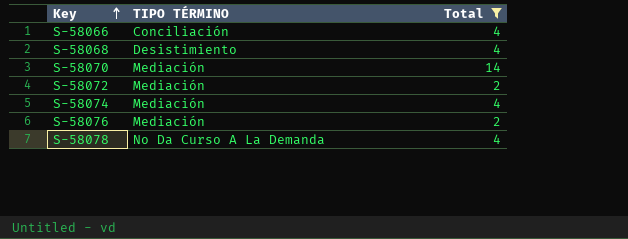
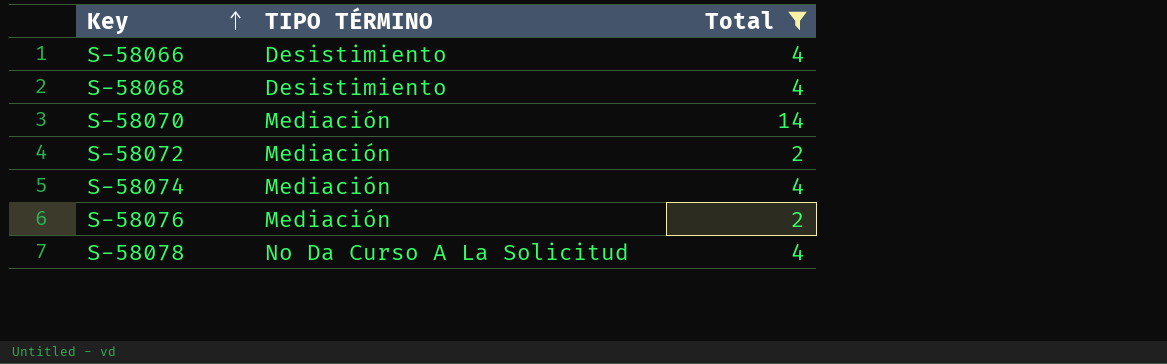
S-58066 | TIPO TÉRMINO: Conciliación -> Desistimiento
S-58078 | TIPO TÉRMINO: No Da Curso A La Demanda -> No Da Curso A La Solicitud

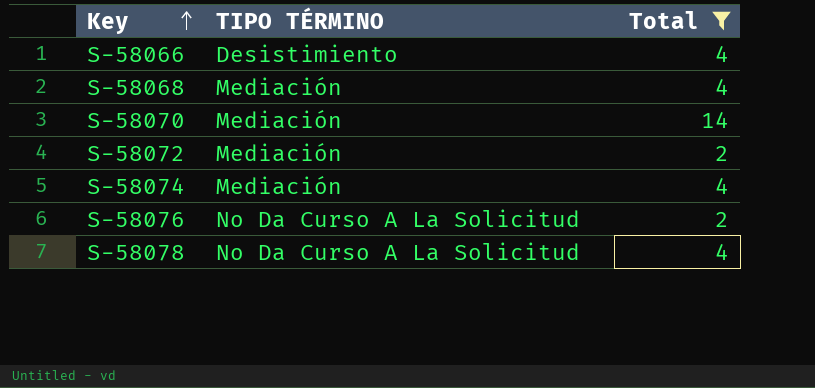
S-58068 | TIPO TÉRMINO: Desistimiento -> Mediación
S-58076 | TIPO TÉRMINO: Mediación -> No Da Curso A La Solicitud

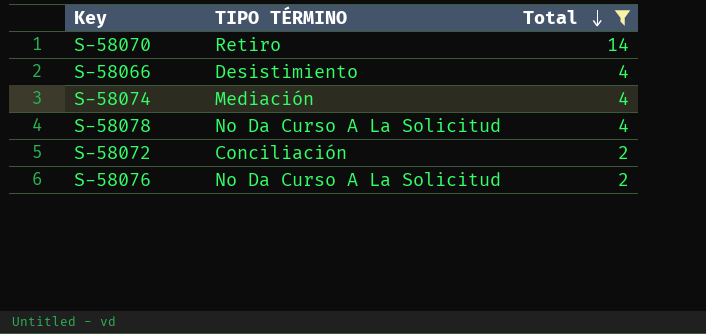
row order: Key ascending -> Total descending
row S-58068: Mediación | 4 -> none
S-58070 | TIPO TÉRMINO: Mediación -> Retiro
S-58072 | TIPO TÉRMINO: Mediación -> Conciliación

